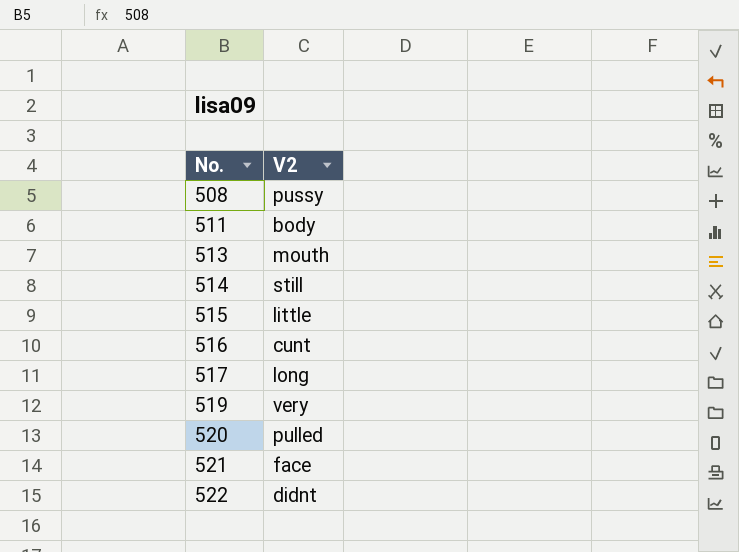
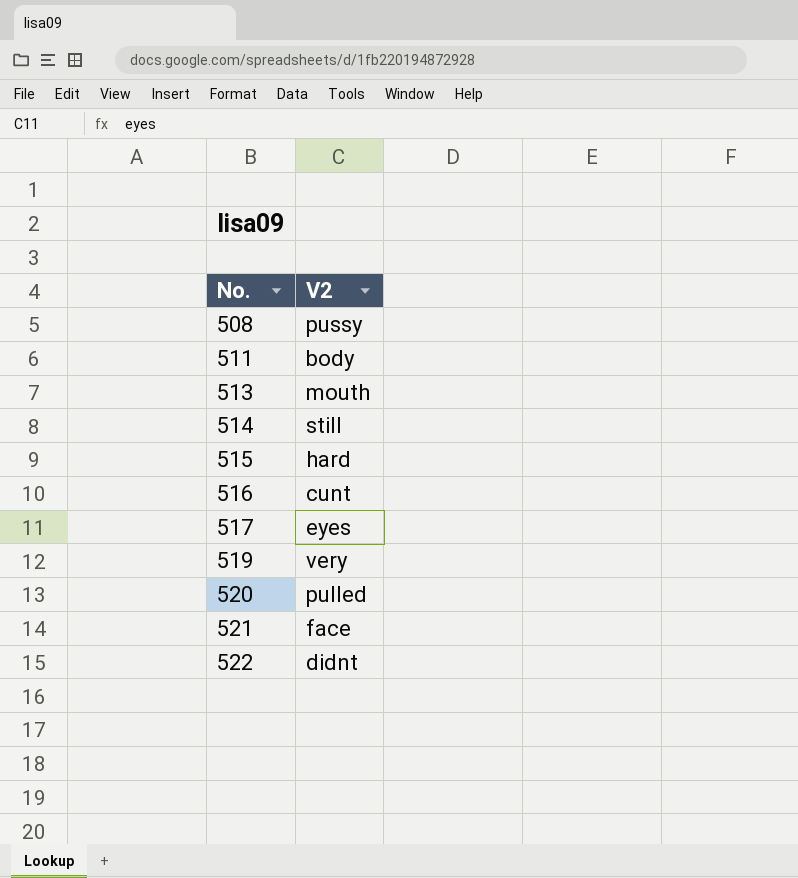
515 | V2: little -> hard
517 | V2: long -> eyes

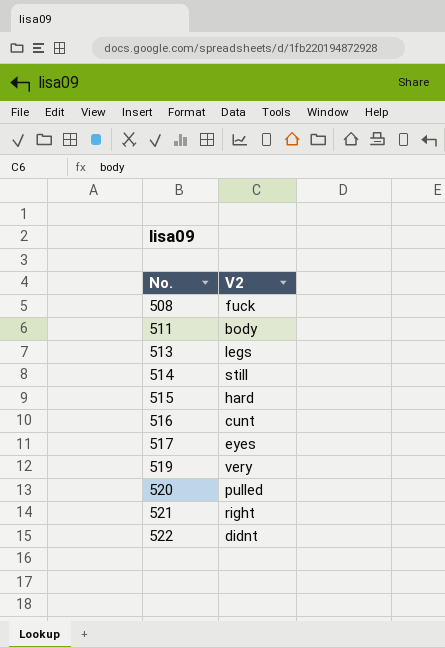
508 | V2: pussy -> fuck
513 | V2: mouth -> legs
521 | V2: face -> right

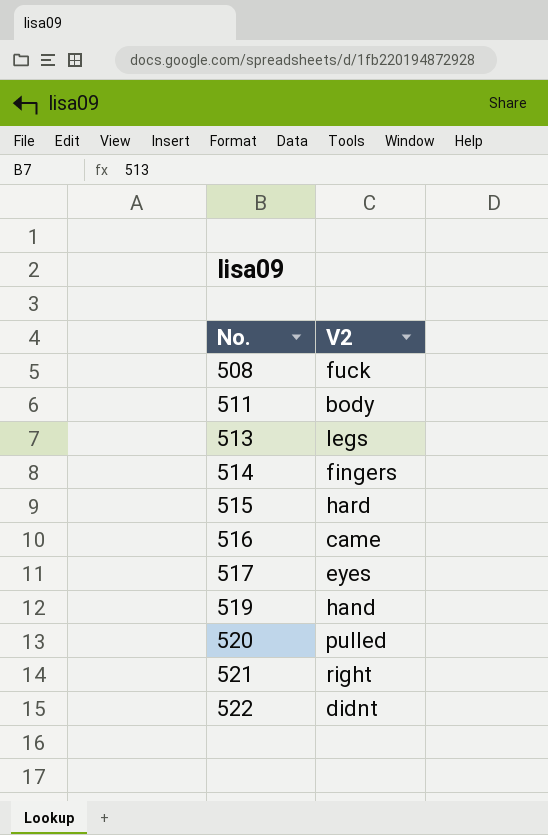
514 | V2: still -> fingers
516 | V2: cunt -> came
519 | V2: very -> hand

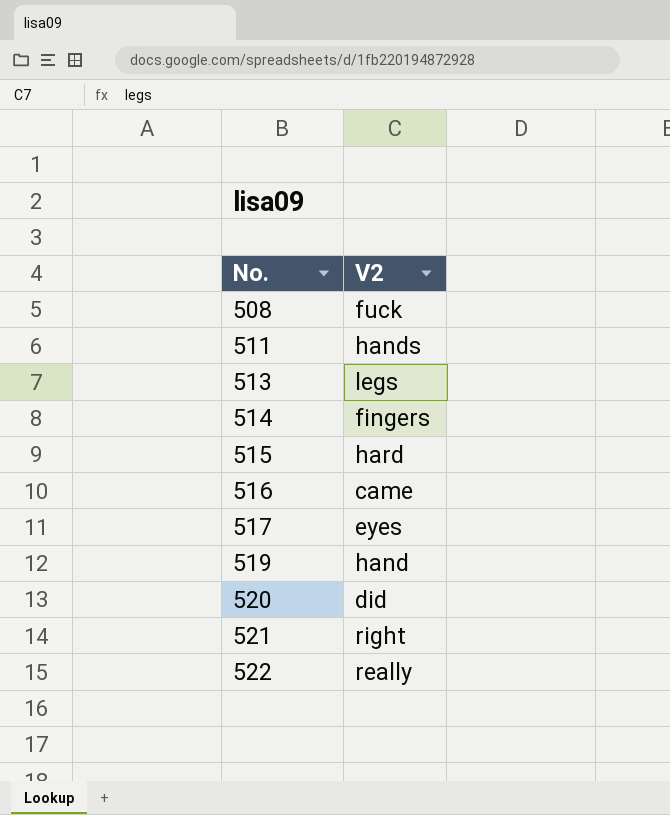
511 | V2: body -> hands
520 | V2: pulled -> did
522 | V2: didnt -> really

